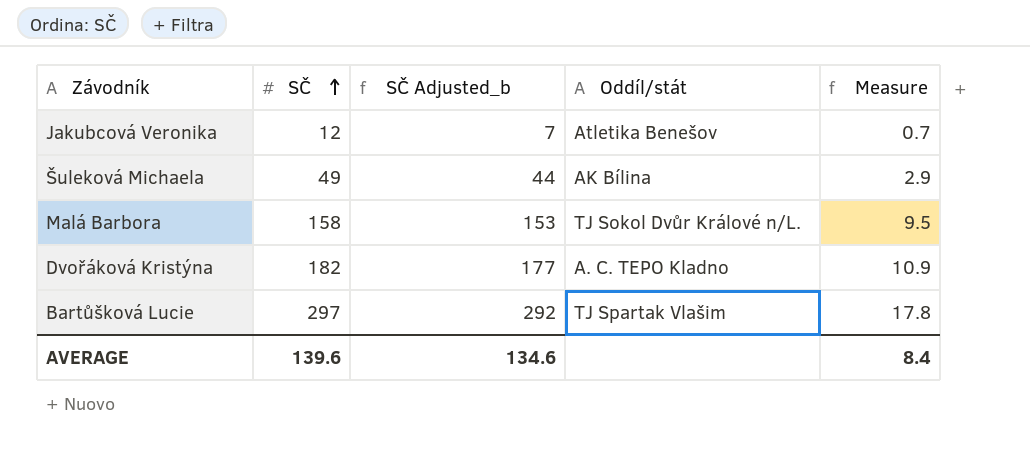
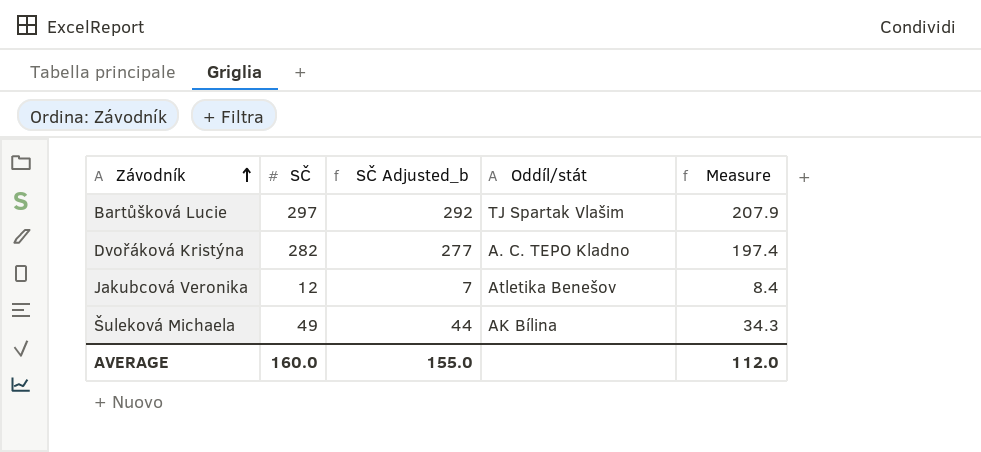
row order: SČ ascending -> Závodník ascending
column Measure | formula: [SČ] * 0.06 -> [SČ] * 0.7
row Malá Barbora: 158 | 153 | TJ Sokol Dvůr Králové n/L. | 9.5 -> none
Dvořáková Kristýna | SČ: 182 -> 282
Dvořáková Kristýna | SČ Adjusted_b: 177 -> 277
AVERAGE | SČ: 139.6 -> 160.0
AVERAGE | SČ Adjusted_b: 134.6 -> 155.0
AVERAGE | Measure: 8.4 -> 112.0

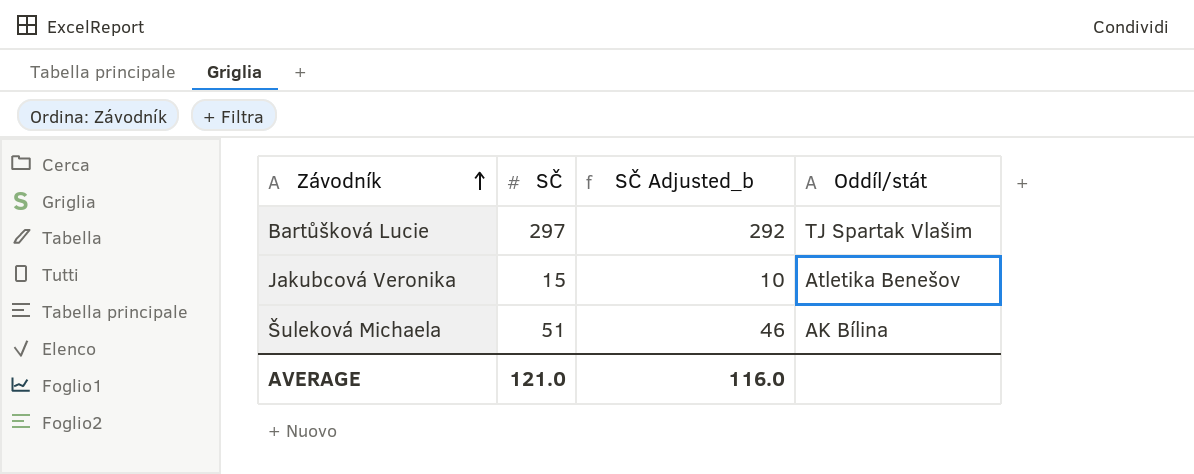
column Measure | formula: [SČ] * 0.7 -> none
row Dvořáková Kristýna: 282 | 277 | A. C. TEPO Kladno | 197.4 -> none
Jakubcová Veronika | SČ: 12 -> 15
Jakubcová Veronika | SČ Adjusted_b: 7 -> 10
Šuleková Michaela | SČ: 49 -> 51
Šuleková Michaela | SČ Adjusted_b: 44 -> 46
AVERAGE | SČ: 160.0 -> 121.0
AVERAGE | SČ Adjusted_b: 155.0 -> 116.0

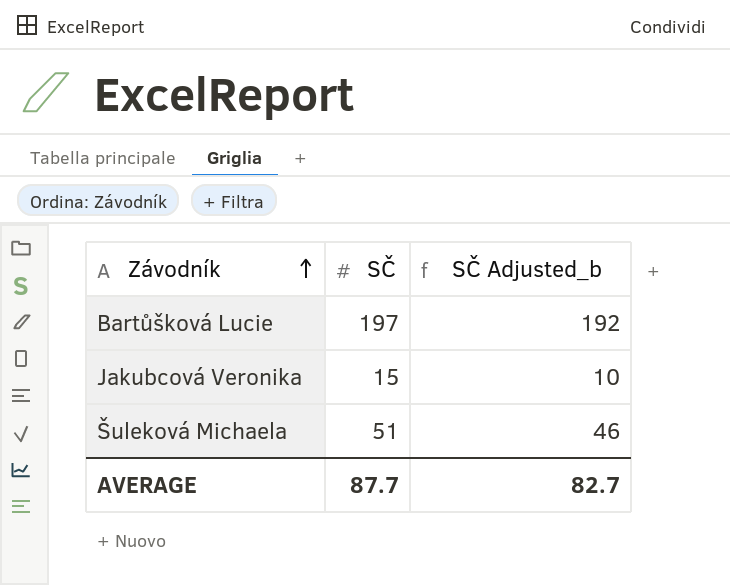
column Oddíl/stát | position: 4 -> none
Bartůšková Lucie | SČ: 297 -> 197
Bartůšková Lucie | SČ Adjusted_b: 292 -> 192
AVERAGE | SČ: 121.0 -> 87.7
AVERAGE | SČ Adjusted_b: 116.0 -> 82.7

